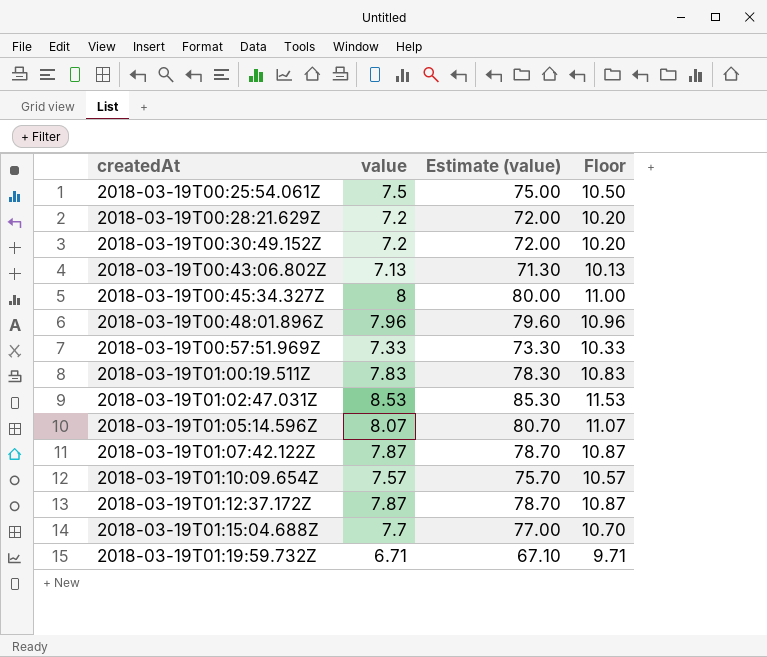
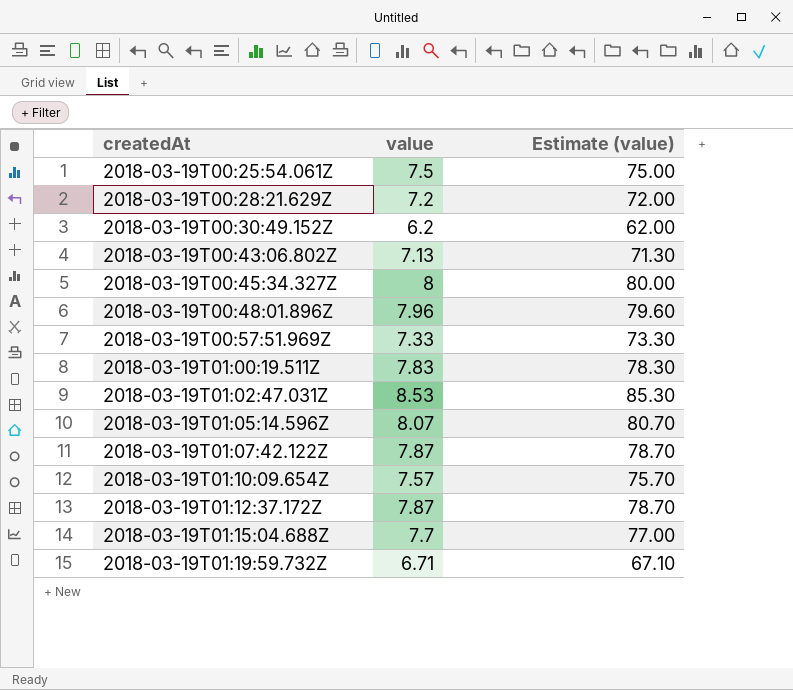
column Floor | formula: [value] + 3 -> none
2018-03-19T00:30:49.152Z | value: 7.2 -> 6.2
2018-03-19T00:30:49.152Z | Estimate (value): 72.00 -> 62.00

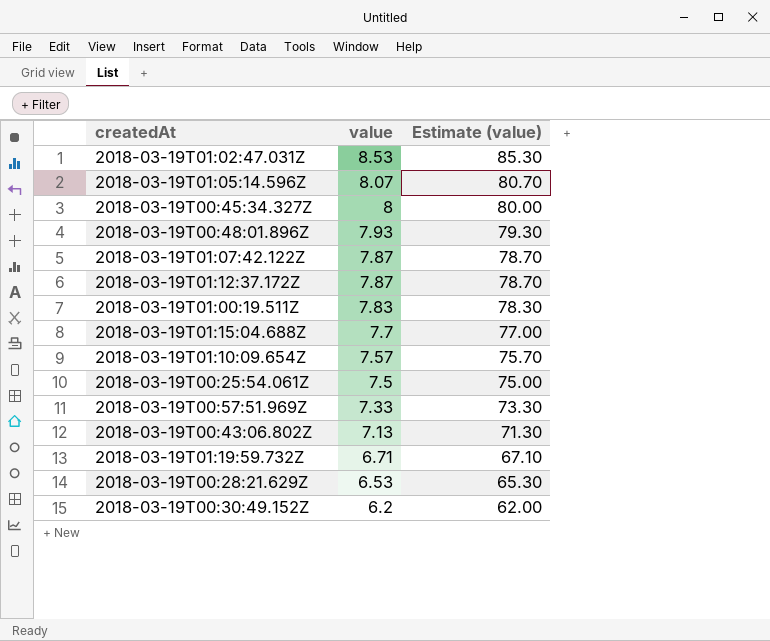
row order: createdAt ascending -> value descending
2018-03-19T00:48:01.896Z | value: 7.96 -> 7.93
2018-03-19T00:48:01.896Z | Estimate (value): 79.60 -> 79.30
2018-03-19T00:28:21.629Z | value: 7.2 -> 6.53
2018-03-19T00:28:21.629Z | Estimate (value): 72.00 -> 65.30

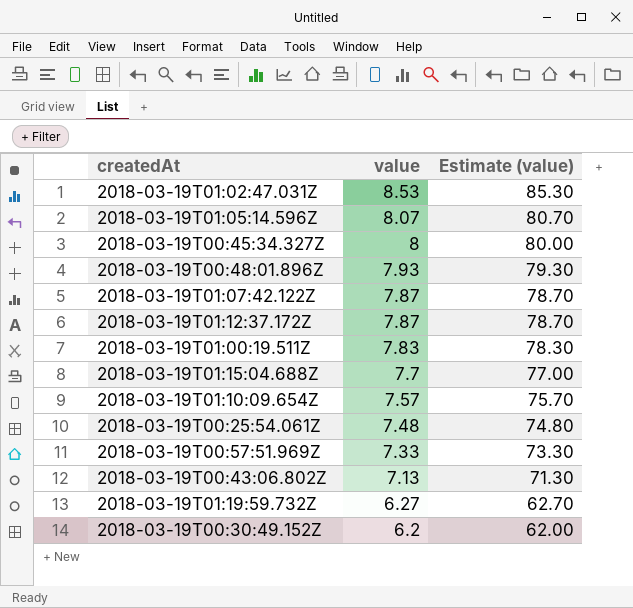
row 2018-03-19T00:28:21.629Z: 6.53 | 65.30 -> none
2018-03-19T00:25:54.061Z | value: 7.5 -> 7.48
2018-03-19T00:25:54.061Z | Estimate (value): 75.00 -> 74.80
2018-03-19T01:19:59.732Z | value: 6.71 -> 6.27
2018-03-19T01:19:59.732Z | Estimate (value): 67.10 -> 62.70

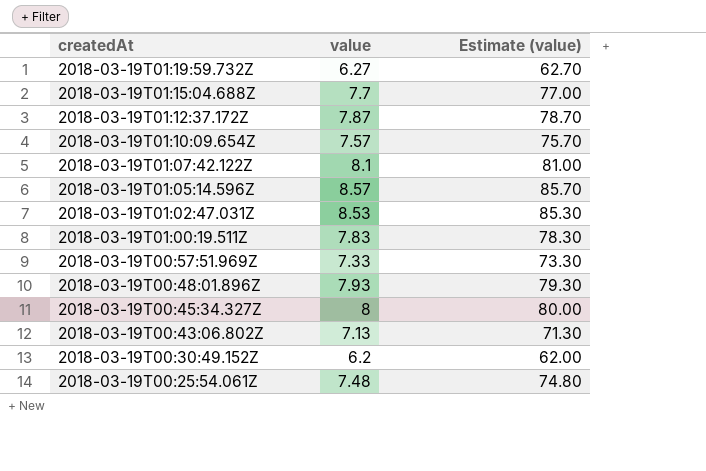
row order: value descending -> createdAt descending
2018-03-19T01:07:42.122Z | value: 7.87 -> 8.1
2018-03-19T01:07:42.122Z | Estimate (value): 78.70 -> 81.00
2018-03-19T01:05:14.596Z | value: 8.07 -> 8.57
2018-03-19T01:05:14.596Z | Estimate (value): 80.70 -> 85.70

